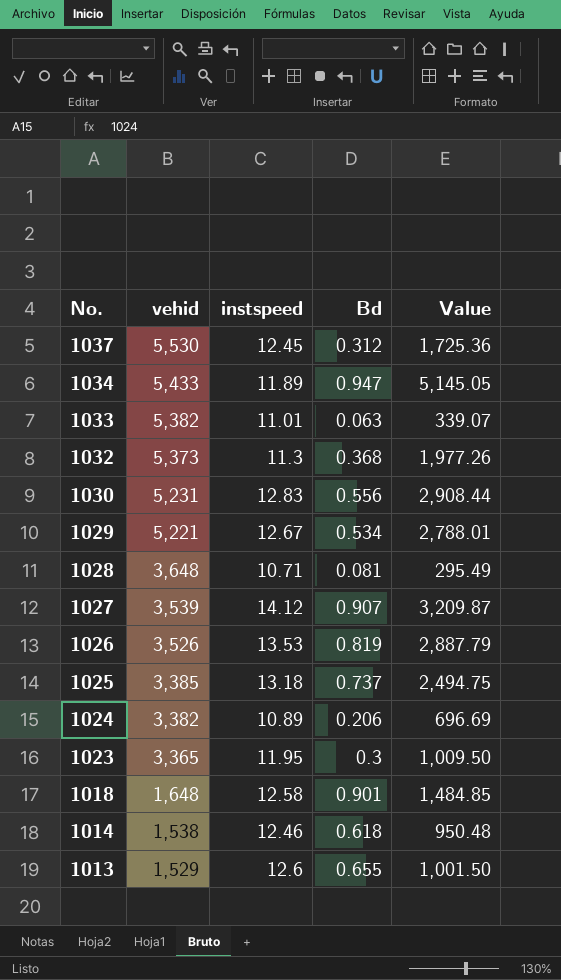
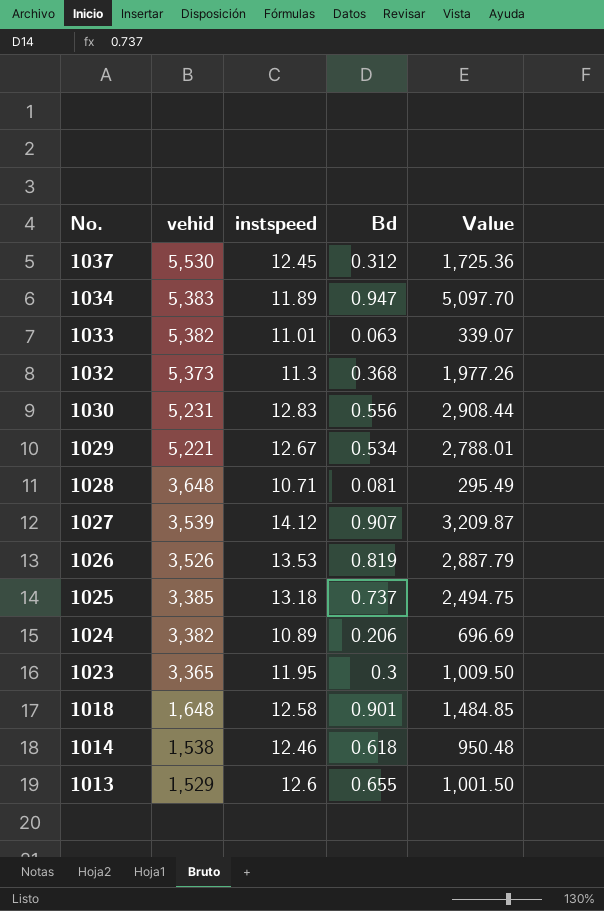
1034 | vehid: 5,433 -> 5,383
1034 | Value: 5,145.05 -> 5,097.70

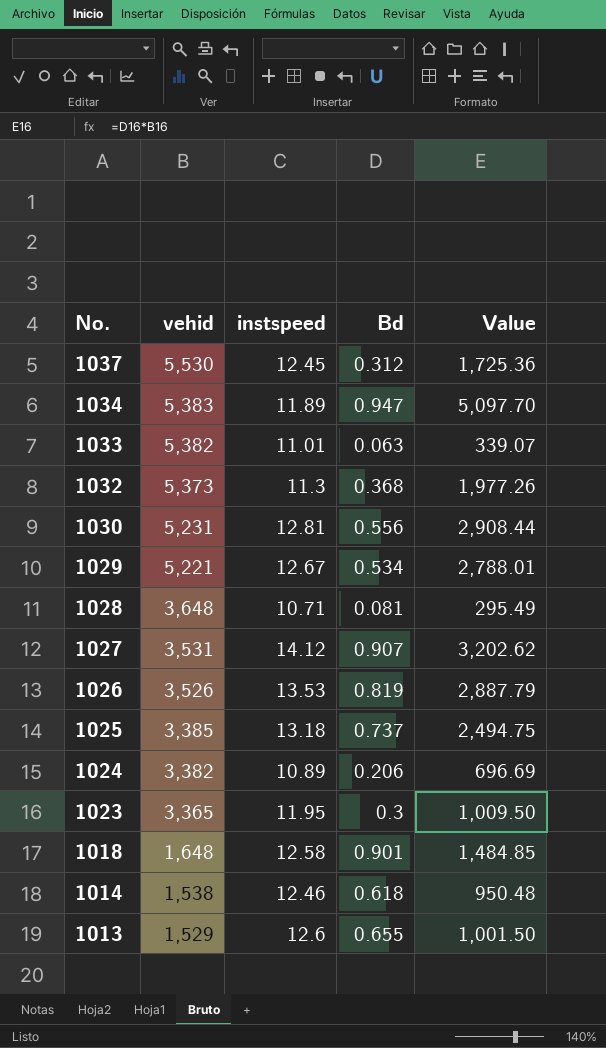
1030 | instspeed: 12.83 -> 12.81
1027 | vehid: 3,539 -> 3,531
1027 | Value: 3,209.87 -> 3,202.62

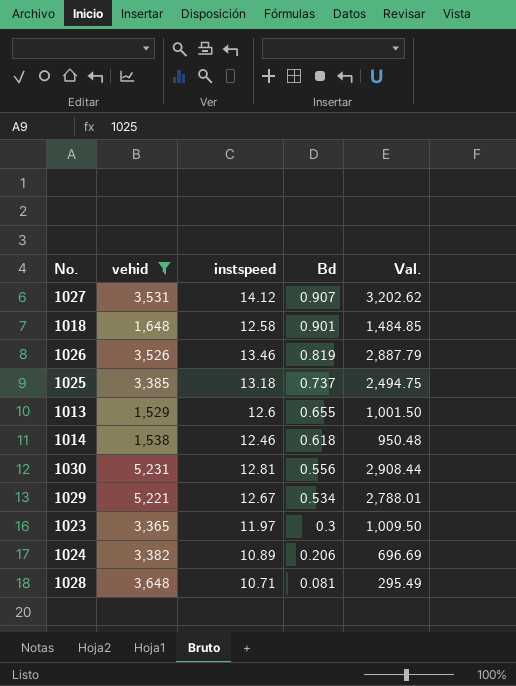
filter: none -> vehid <= 5,231
row order: No. descending -> Bd descending
column name: Value -> Val.
1026 | instspeed: 13.53 -> 13.46
1023 | instspeed: 11.95 -> 11.97

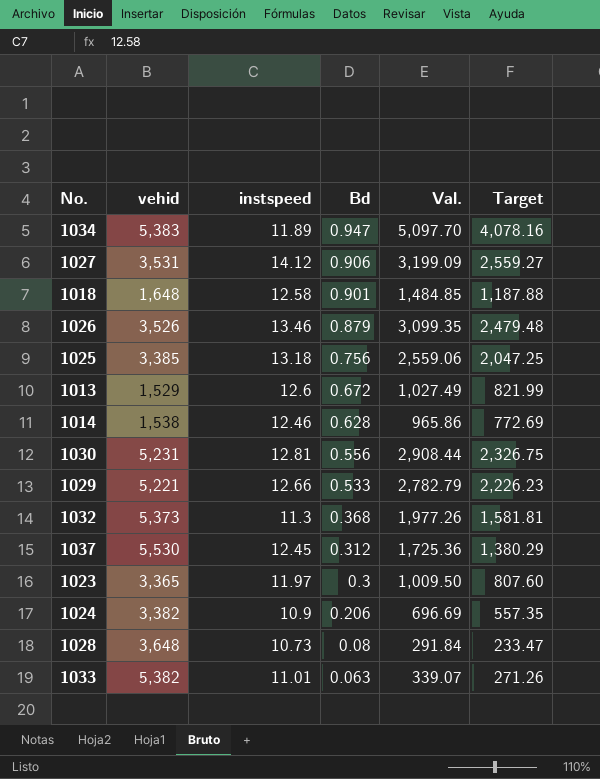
filter: vehid <= 5,231 -> none
column Target | formula: none -> [Val.] * 0.8
1027 | Bd: 0.907 -> 0.906
1027 | Val.: 3,202.62 -> 3,199.09
1026 | Bd: 0.819 -> 0.879
1026 | Val.: 2,887.79 -> 3,099.35
1025 | Bd: 0.737 -> 0.756
1025 | Val.: 2,494.75 -> 2,559.06
1013 | Bd: 0.655 -> 0.672
1013 | Val.: 1,001.50 -> 1,027.49
1014 | Bd: 0.618 -> 0.628
1014 | Val.: 950.48 -> 965.86
1029 | instspeed: 12.67 -> 12.66
1029 | Bd: 0.534 -> 0.533
1029 | Val.: 2,788.01 -> 2,782.79
1024 | instspeed: 10.89 -> 10.9
1028 | instspeed: 10.71 -> 10.73
1028 | Bd: 0.081 -> 0.08
1028 | Val.: 295.49 -> 291.84

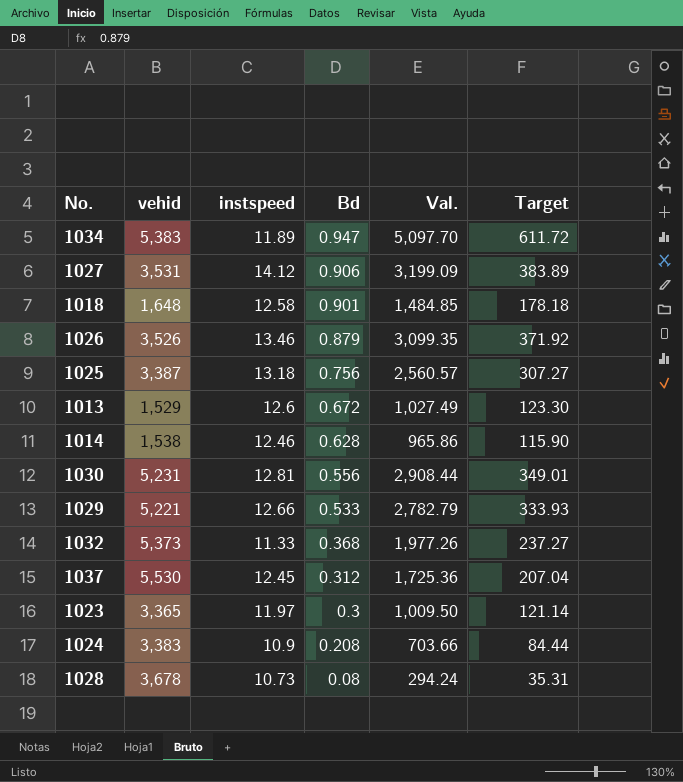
column Target | formula: [Val.] * 0.8 -> [Val.] * 0.12
row 1033: 5,382 | 11.01 | 0.063 | 339.07 | 271.26 -> none
1025 | vehid: 3,385 -> 3,387
1025 | Val.: 2,559.06 -> 2,560.57
1032 | instspeed: 11.3 -> 11.33
1024 | vehid: 3,382 -> 3,383
1024 | Bd: 0.206 -> 0.208
1024 | Val.: 696.69 -> 703.66
1028 | vehid: 3,648 -> 3,678
1028 | Val.: 291.84 -> 294.24

